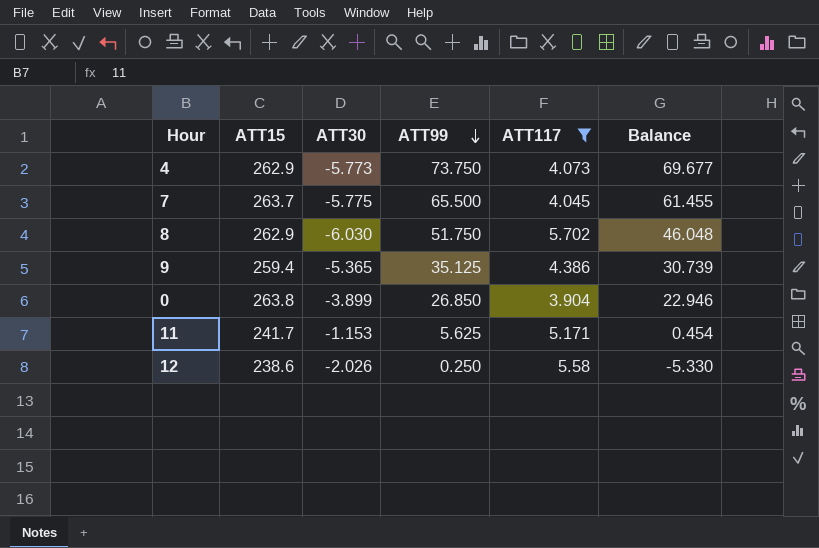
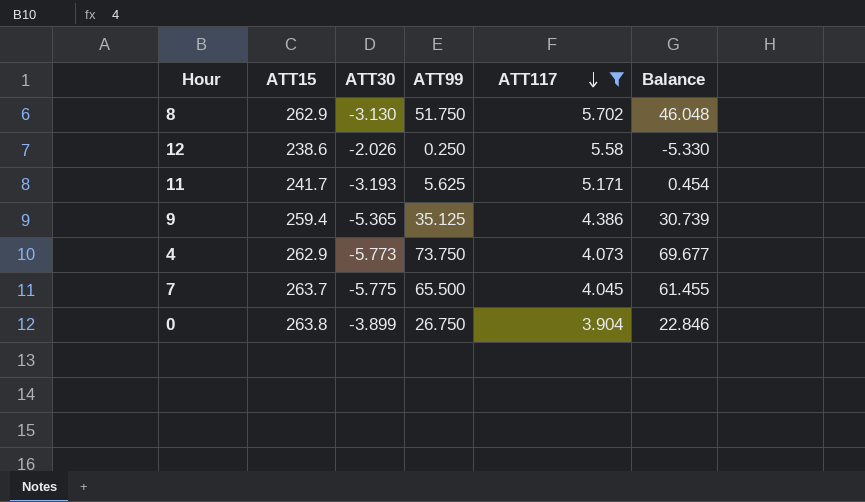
row order: ATT99 descending -> ATT117 descending
8 | ATT30: -6.030 -> -3.130
11 | ATT30: -1.153 -> -3.193
0 | ATT99: 26.850 -> 26.750
0 | Balance: 22.946 -> 22.846

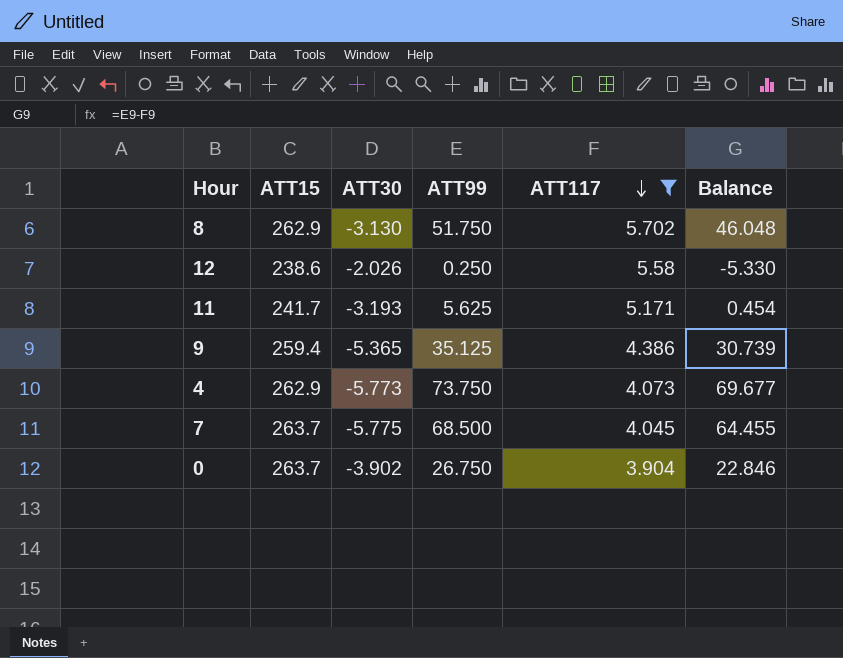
7 | ATT99: 65.500 -> 68.500
7 | Balance: 61.455 -> 64.455
0 | ATT15: 263.8 -> 263.7
0 | ATT30: -3.899 -> -3.902

